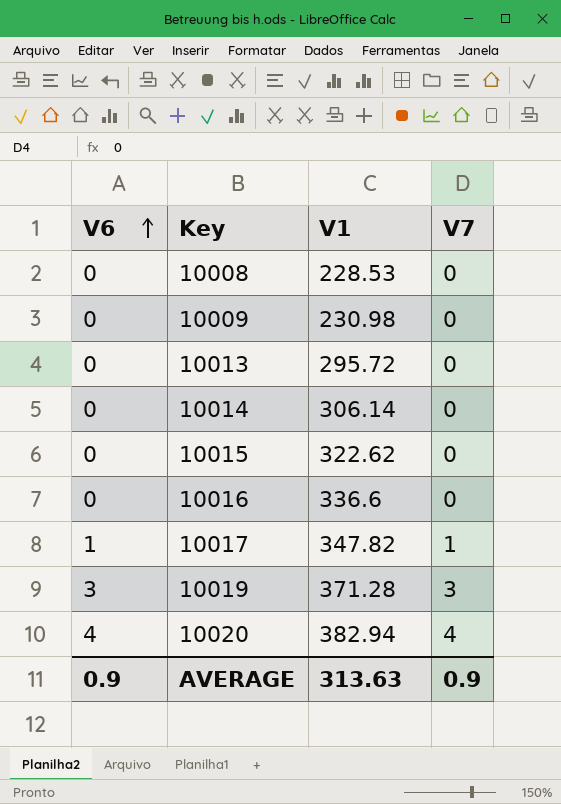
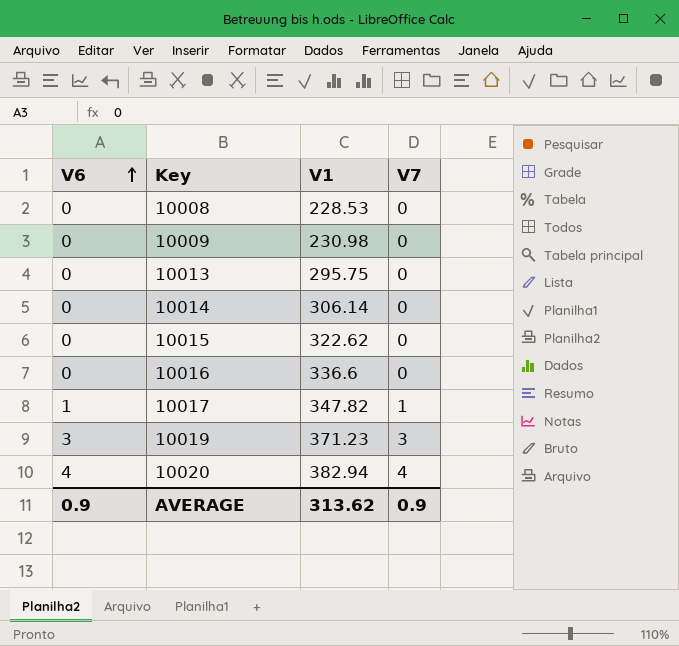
10013 | V1: 295.72 -> 295.75
10019 | V1: 371.28 -> 371.23
AVERAGE | V1: 313.63 -> 313.62

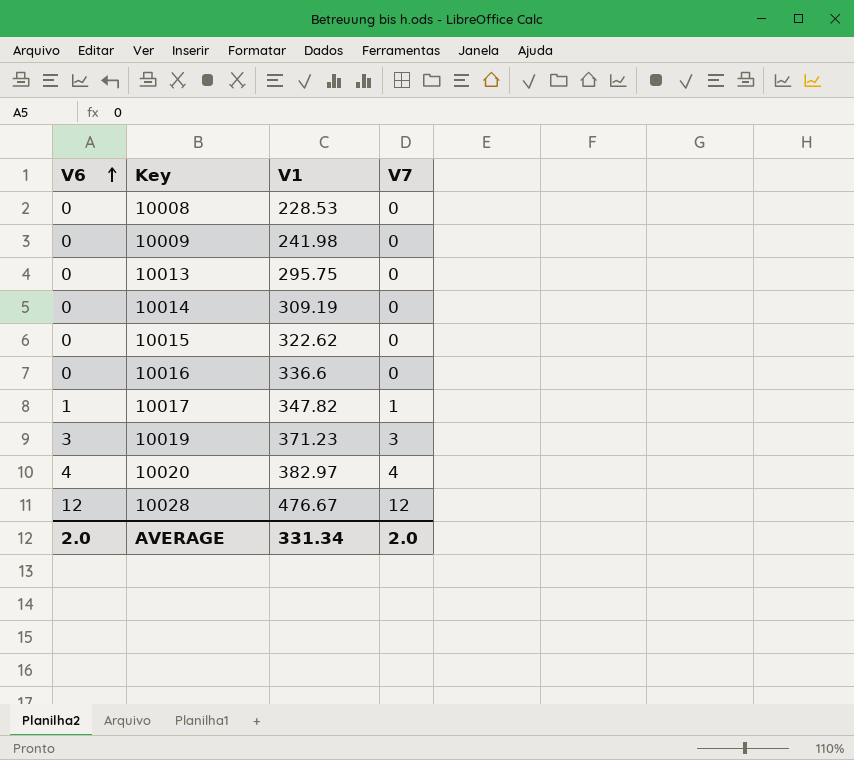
10009 | V1: 230.98 -> 241.98
10014 | V1: 306.14 -> 309.19
10020 | V1: 382.94 -> 382.97
row 10028: none -> 12 | 476.67 | 12
AVERAGE | V6: 0.9 -> 2.0
AVERAGE | V1: 313.62 -> 331.34
AVERAGE | V7: 0.9 -> 2.0

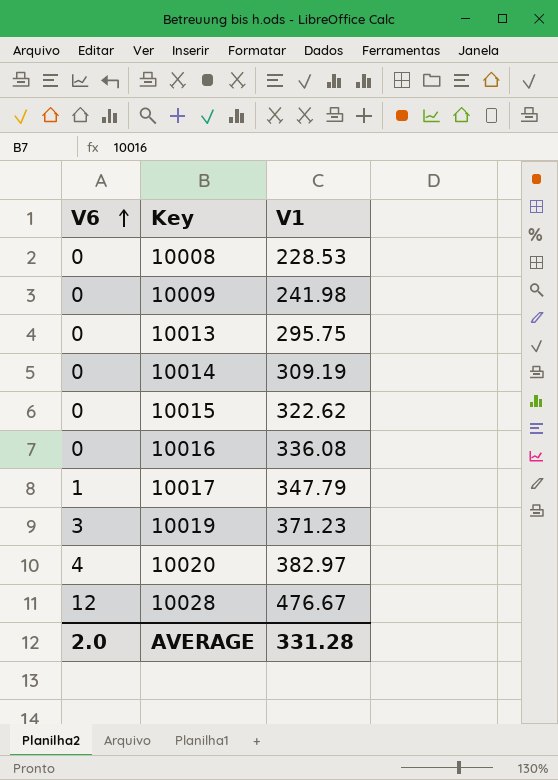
column V7 | position: 4 -> none
10016 | V1: 336.6 -> 336.08
10017 | V1: 347.82 -> 347.79
AVERAGE | V1: 331.34 -> 331.28

